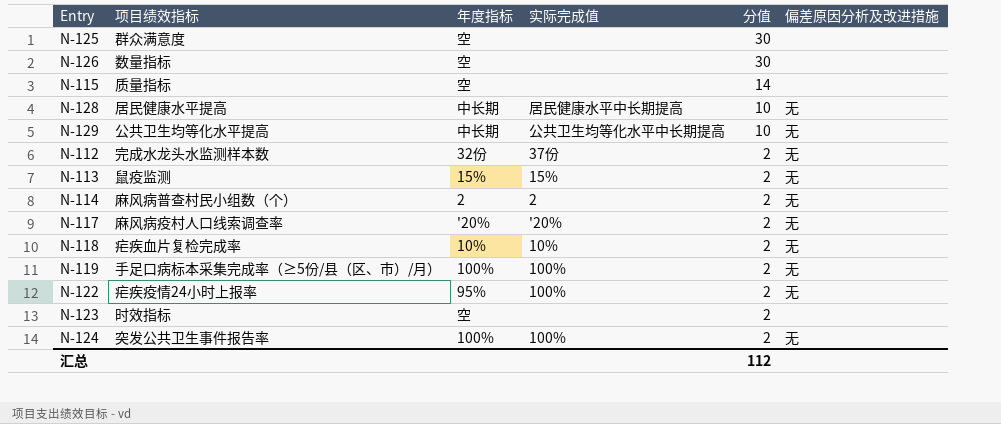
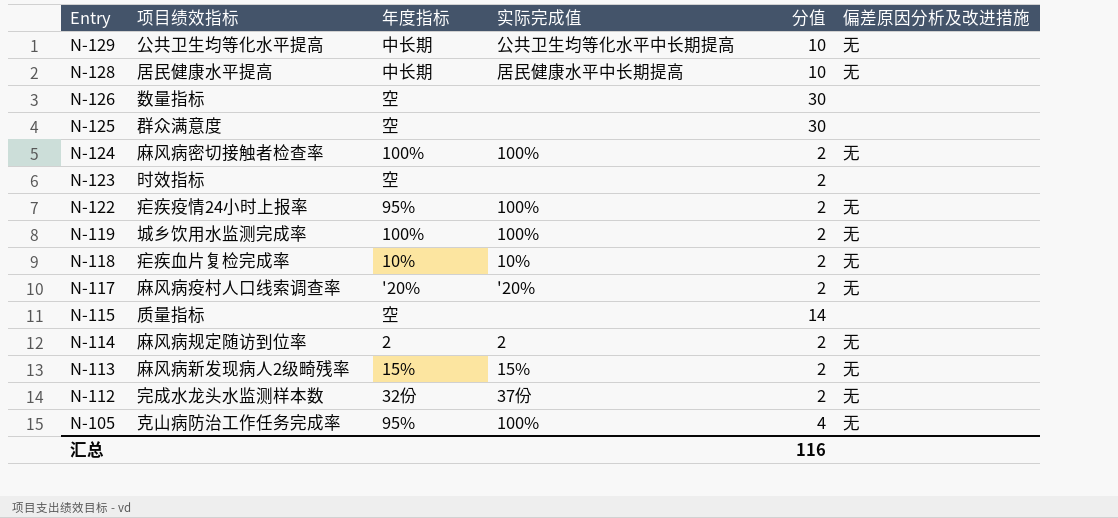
row order: 分值 descending -> Entry descending
N-124 | 项目绩效指标: 突发公共卫生事件报告率 -> 麻风病密切接触者检查率
N-119 | 项目绩效指标: 手足口病标本采集完成率（≥5份/县（区、市）/月） -> 城乡饮用水监测完成率
N-114 | 项目绩效指标: 麻风病普查村民小组数（个） -> 麻风病规定随访到位率
N-113 | 项目绩效指标: 鼠疫监测 -> 麻风病新发现病人2级畸残率
row N-105: none -> 克山病防治工作任务完成率 | 95% | 100% | 4 | 无
汇总 | 分值: 112 -> 116

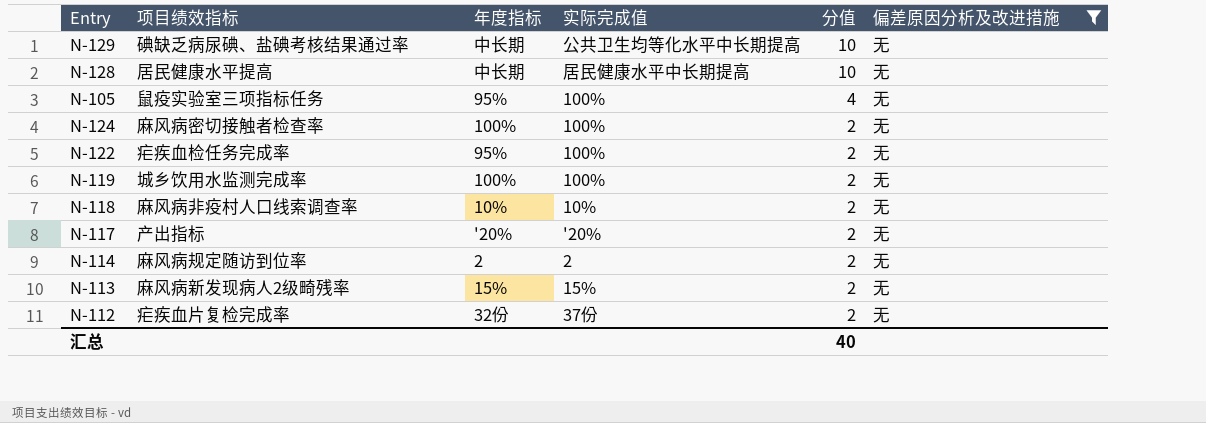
filter: none -> 偏差原因分析及改进措施 = 无
row order: Entry descending -> 分值 descending
N-129 | 项目绩效指标: 公共卫生均等化水平提高 -> 碘缺乏病尿碘、盐碘考核结果通过率
N-105 | 项目绩效指标: 克山病防治工作任务完成率 -> 鼠疫实验室三项指标任务
N-122 | 项目绩效指标: 疟疾疫情24小时上报率 -> 疟疾血检任务完成率
N-118 | 项目绩效指标: 疟疾血片复检完成率 -> 麻风病非疫村人口线索调查率
N-117 | 项目绩效指标: 麻风病疫村人口线索调查率 -> 产出指标
N-112 | 项目绩效指标: 完成水龙头水监测样本数 -> 疟疾血片复检完成率
汇总 | 分值: 116 -> 40

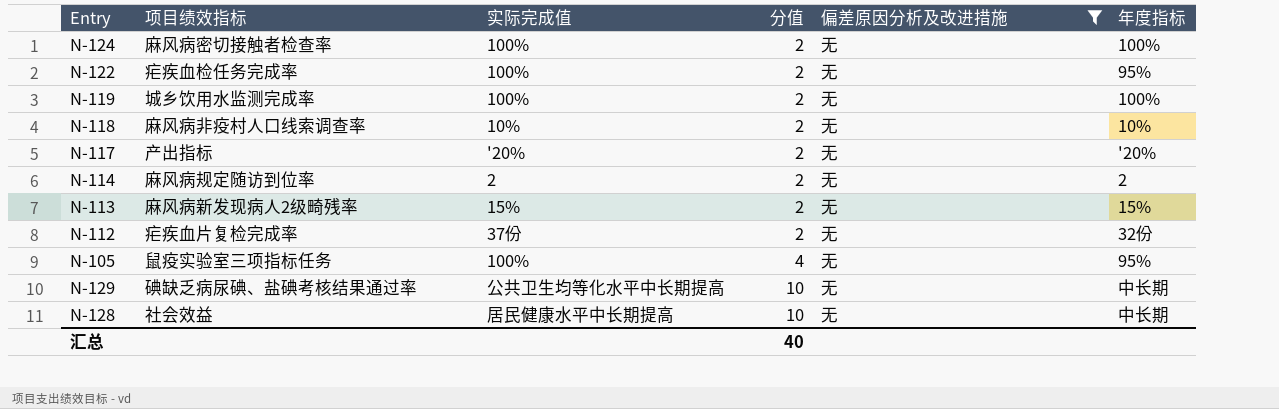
row order: 分值 descending -> 分值 ascending
column 年度指标 | position: 3 -> 6
N-128 | 项目绩效指标: 居民健康水平提高 -> 社会效益

